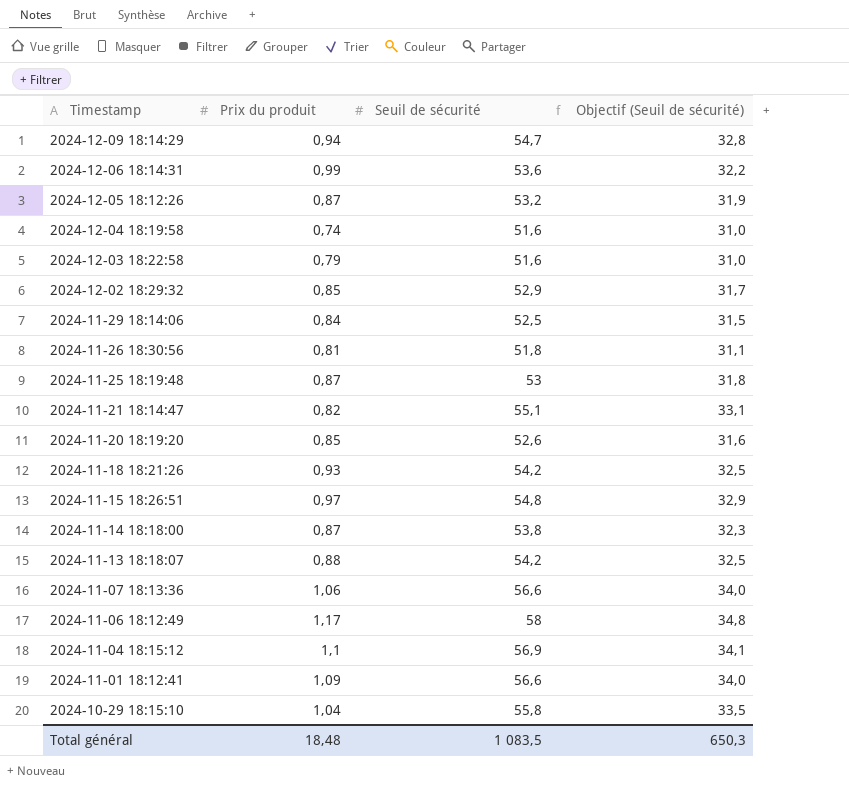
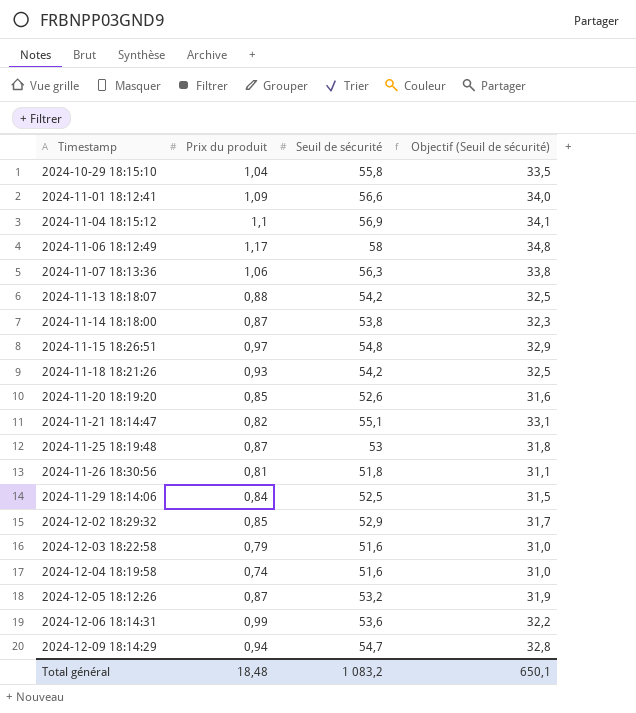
row order: Timestamp descending -> Timestamp ascending
2024-11-07 18:13:36 | Seuil de sécurité: 56,6 -> 56,3
2024-11-07 18:13:36 | Objectif (Seuil de sécurité): 34,0 -> 33,8
Total général | Seuil de sécurité: 1 083,5 -> 1 083,2
Total général | Objectif (Seuil de sécurité): 650,3 -> 650,1

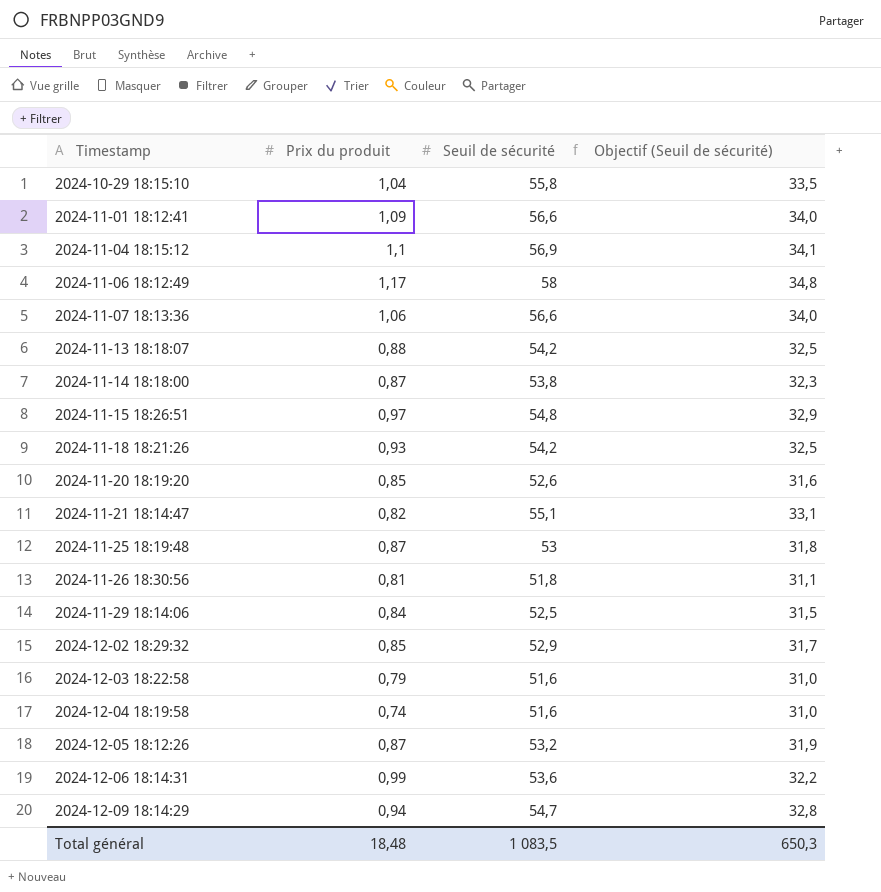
2024-11-07 18:13:36 | Seuil de sécurité: 56,3 -> 56,6
2024-11-07 18:13:36 | Objectif (Seuil de sécurité): 33,8 -> 34,0
Total général | Seuil de sécurité: 1 083,2 -> 1 083,5
Total général | Objectif (Seuil de sécurité): 650,1 -> 650,3

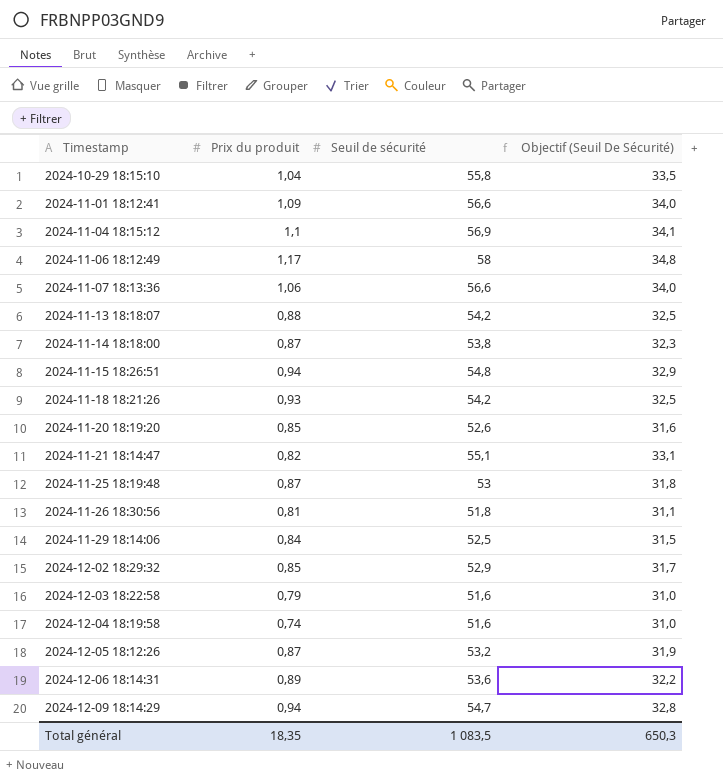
column name: Objectif (Seuil de sécurité) -> Objectif (Seuil De Sécurité)
2024-11-15 18:26:51 | Prix du produit: 0,97 -> 0,94
2024-12-06 18:14:31 | Prix du produit: 0,99 -> 0,89
Total général | Prix du produit: 18,48 -> 18,35

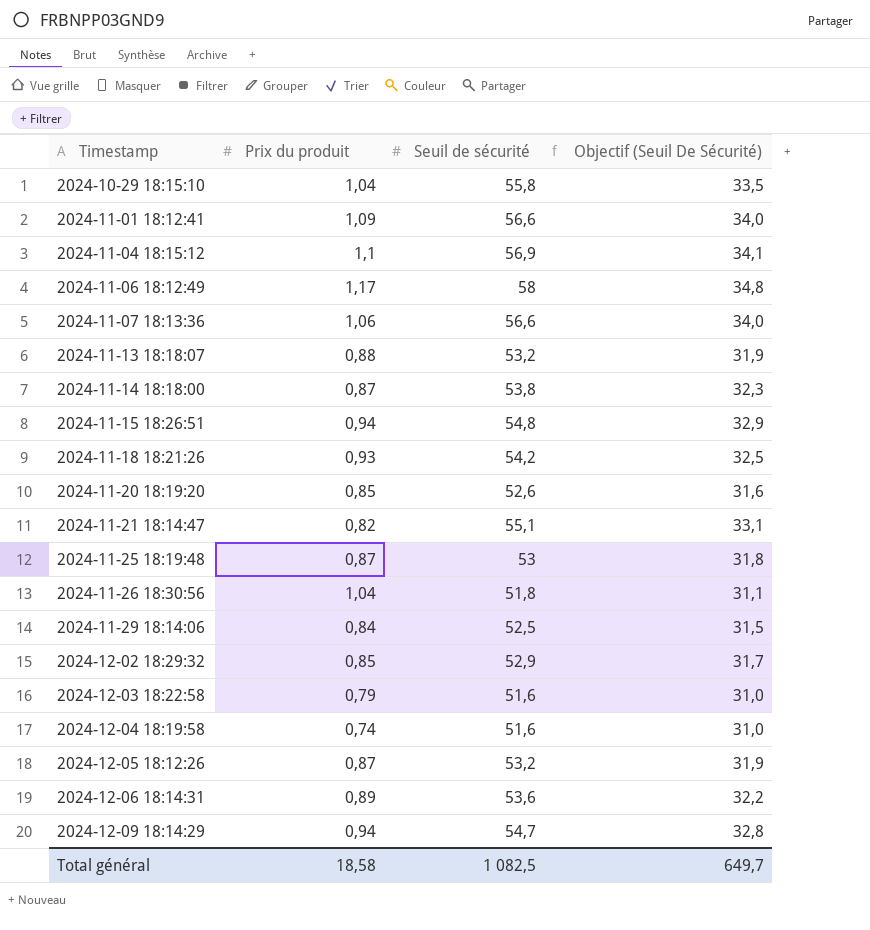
2024-11-13 18:18:07 | Seuil de sécurité: 54,2 -> 53,2
2024-11-13 18:18:07 | Objectif (Seuil De Sécurité): 32,5 -> 31,9
2024-11-26 18:30:56 | Prix du produit: 0,81 -> 1,04
Total général | Prix du produit: 18,35 -> 18,58
Total général | Seuil de sécurité: 1 083,5 -> 1 082,5
Total général | Objectif (Seuil De Sécurité): 650,3 -> 649,7

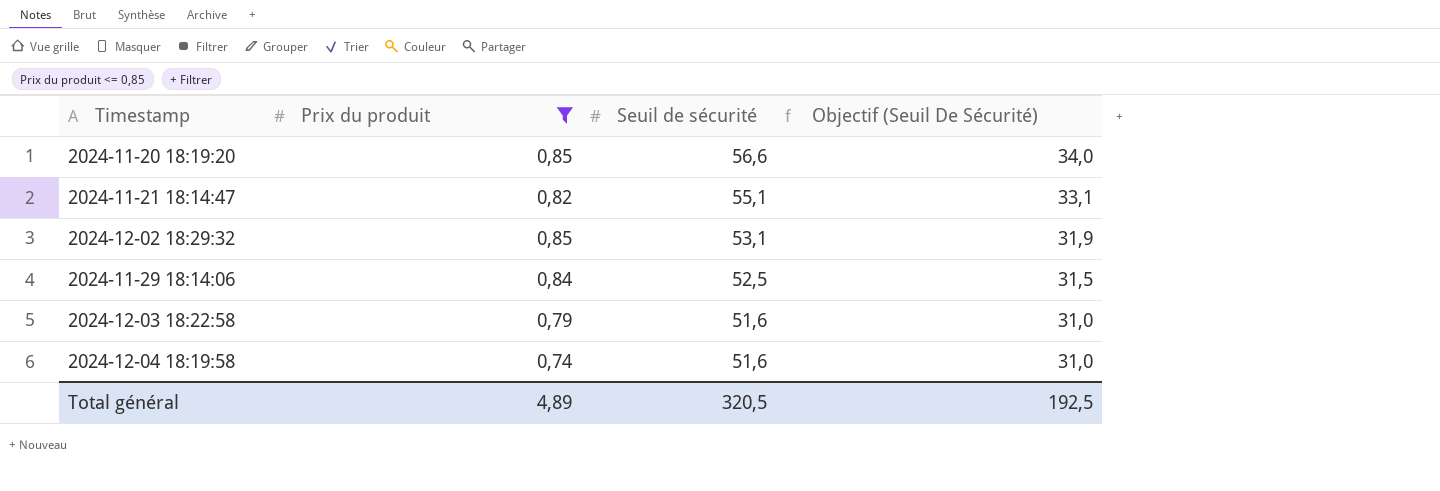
filter: none -> Prix du produit <= 0,85
row order: Timestamp ascending -> Seuil de sécurité descending
2024-11-20 18:19:20 | Seuil de sécurité: 52,6 -> 56,6
2024-11-20 18:19:20 | Objectif (Seuil De Sécurité): 31,6 -> 34,0
2024-12-02 18:29:32 | Seuil de sécurité: 52,9 -> 53,1
2024-12-02 18:29:32 | Objectif (Seuil De Sécurité): 31,7 -> 31,9
Total général | Prix du produit: 18,58 -> 4,89
Total général | Seuil de sécurité: 1 082,5 -> 320,5
Total général | Objectif (Seuil De Sécurité): 649,7 -> 192,5

